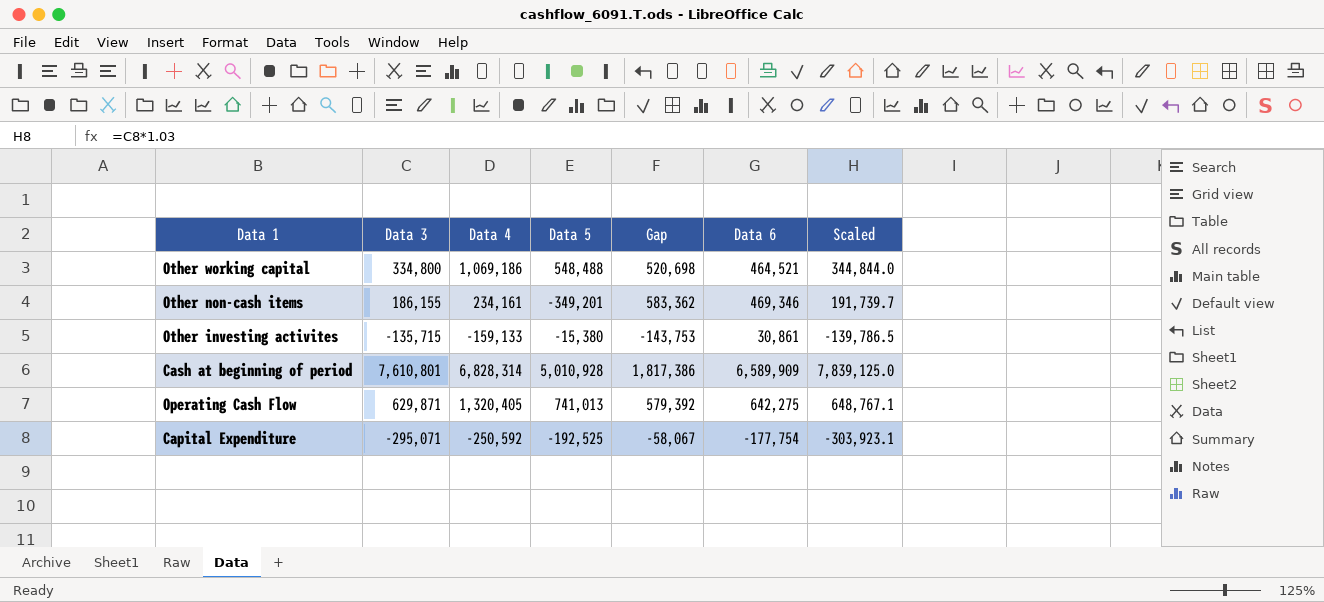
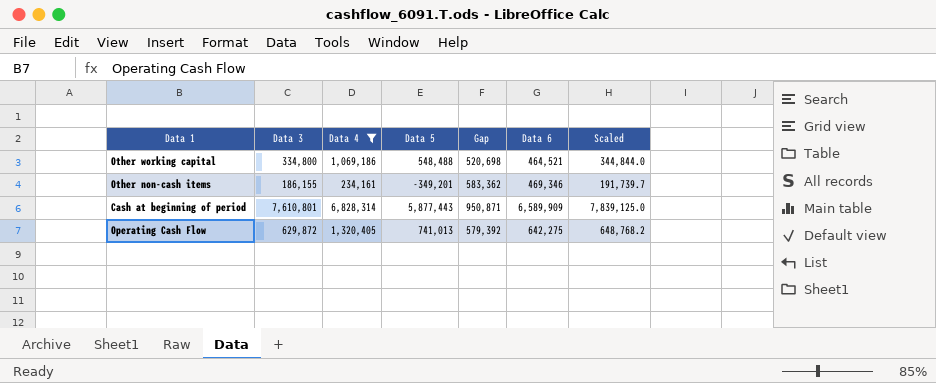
filter: none -> Data 4 >= 234,161
Cash at beginning of period | Data 5: 5,010,928 -> 5,877,443
Cash at beginning of period | Gap: 1,817,386 -> 950,871
Operating Cash Flow | Data 3: 629,871 -> 629,872
Operating Cash Flow | Scaled: 648,767.1 -> 648,768.2

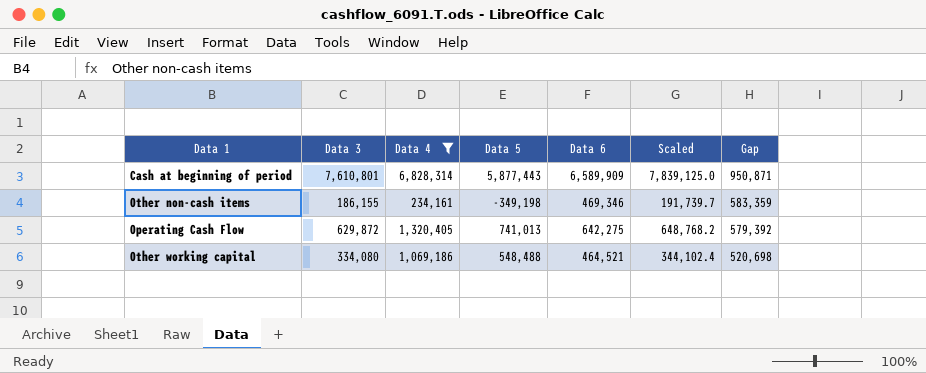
row order: none -> Gap descending
column Gap | position: 5 -> 7
Other non-cash items | Data 5: -349,201 -> -349,198
Other non-cash items | Gap: 583,362 -> 583,359
Other working capital | Data 3: 334,800 -> 334,080
Other working capital | Scaled: 344,844.0 -> 344,102.4

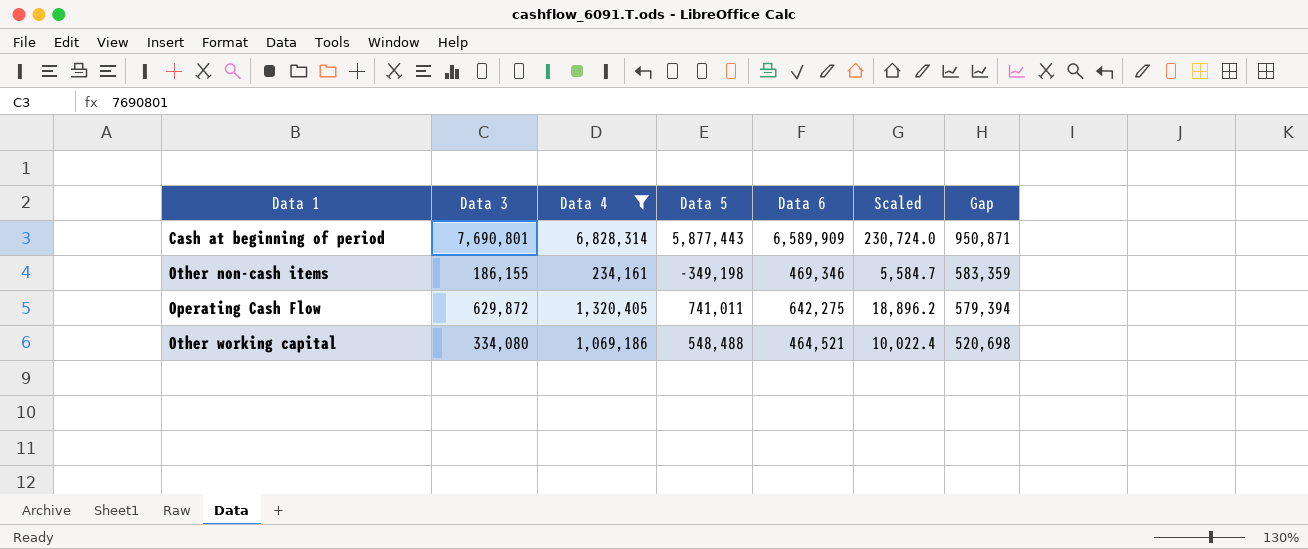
column Scaled | formula: [Data 3] * 1.03 -> [Data 3] * 0.03
Cash at beginning of period | Data 3: 7,610,801 -> 7,690,801
Operating Cash Flow | Data 5: 741,013 -> 741,011
Operating Cash Flow | Gap: 579,392 -> 579,394

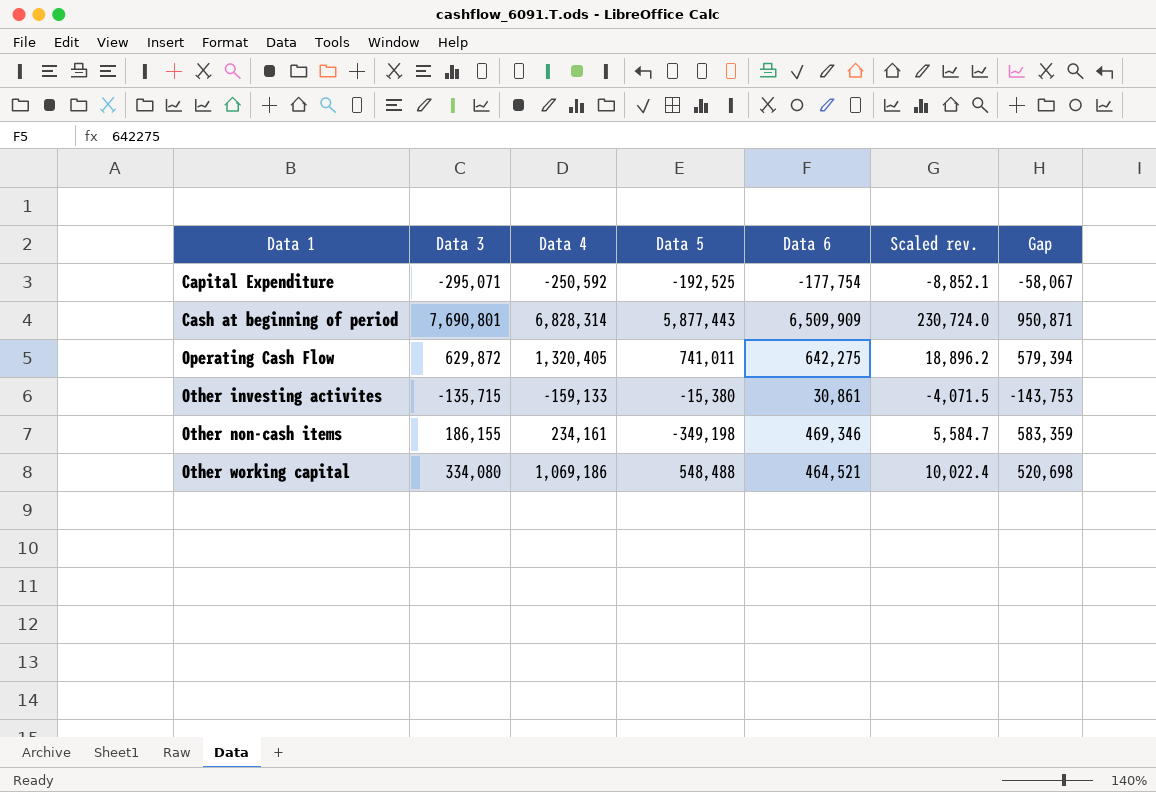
filter: Data 4 >= 234,161 -> none
row order: Gap descending -> Data 1 ascending
column name: Scaled -> Scaled rev.
Cash at beginning of period | Data 6: 6,589,909 -> 6,509,909

